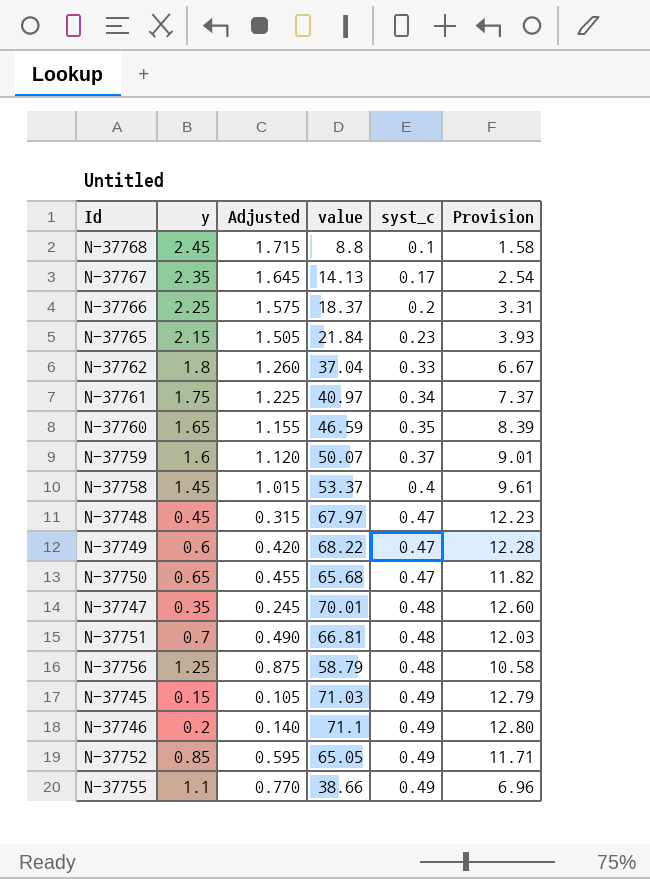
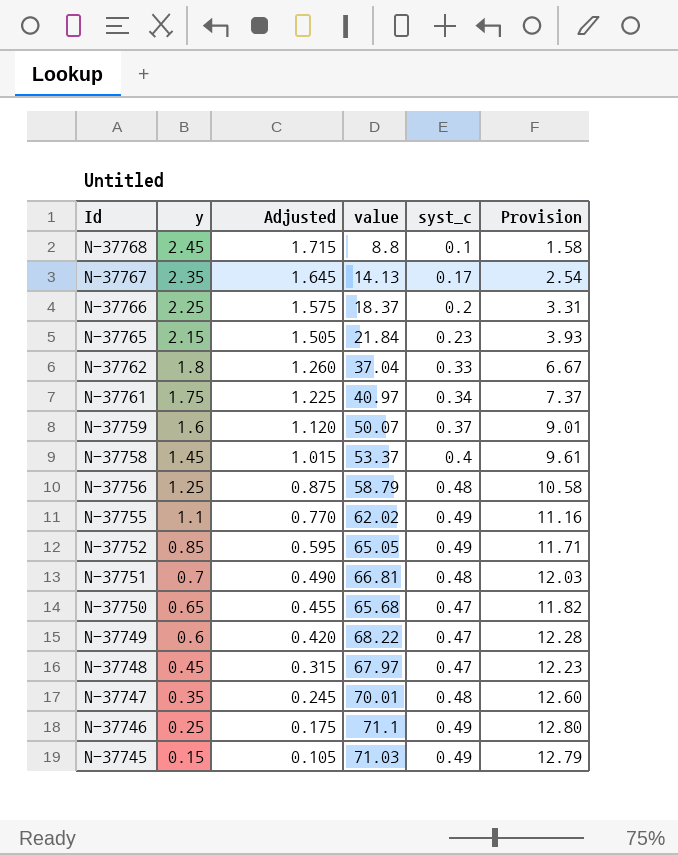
row order: syst_c ascending -> Id descending
row N-37760: 1.65 | 1.155 | 46.59 | 0.35 | 8.39 -> none
N-37755 | value: 38.66 -> 62.02
N-37755 | Provision: 6.96 -> 11.16
N-37746 | y: 0.2 -> 0.25
N-37746 | Adjusted: 0.140 -> 0.175

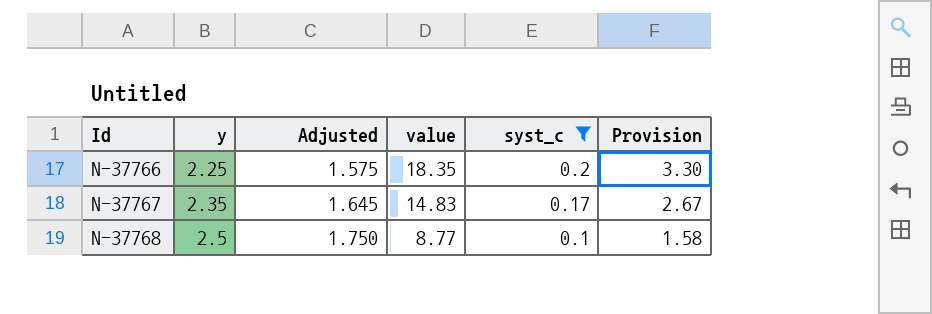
filter: none -> syst_c <= 0.2
row order: Id descending -> Id ascending
N-37766 | value: 18.37 -> 18.35
N-37766 | Provision: 3.31 -> 3.30
N-37767 | value: 14.13 -> 14.83
N-37767 | Provision: 2.54 -> 2.67
N-37768 | y: 2.45 -> 2.5
N-37768 | Adjusted: 1.715 -> 1.750
N-37768 | value: 8.8 -> 8.77

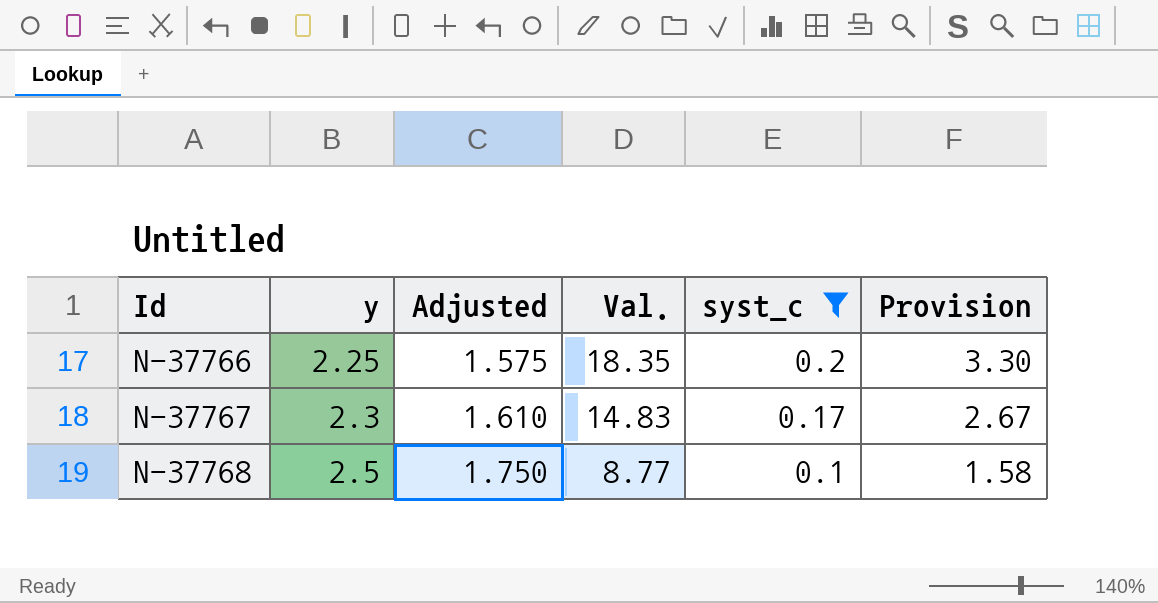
column name: value -> Val.
N-37767 | y: 2.35 -> 2.3
N-37767 | Adjusted: 1.645 -> 1.610

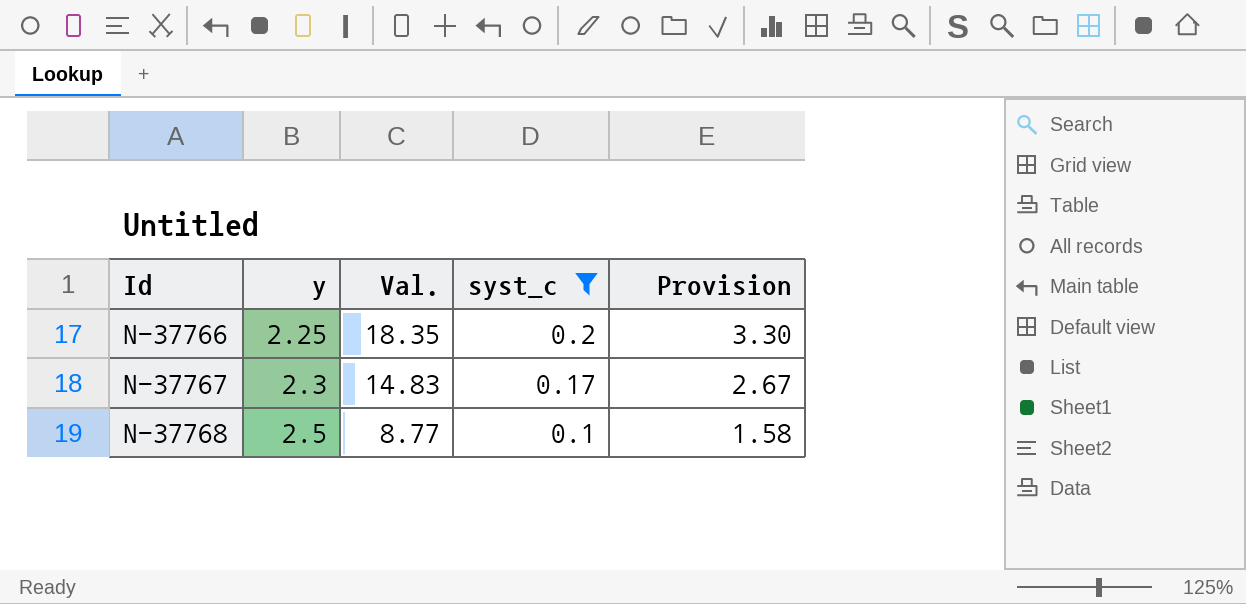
column Adjusted | formula: [y] * 0.7 -> none

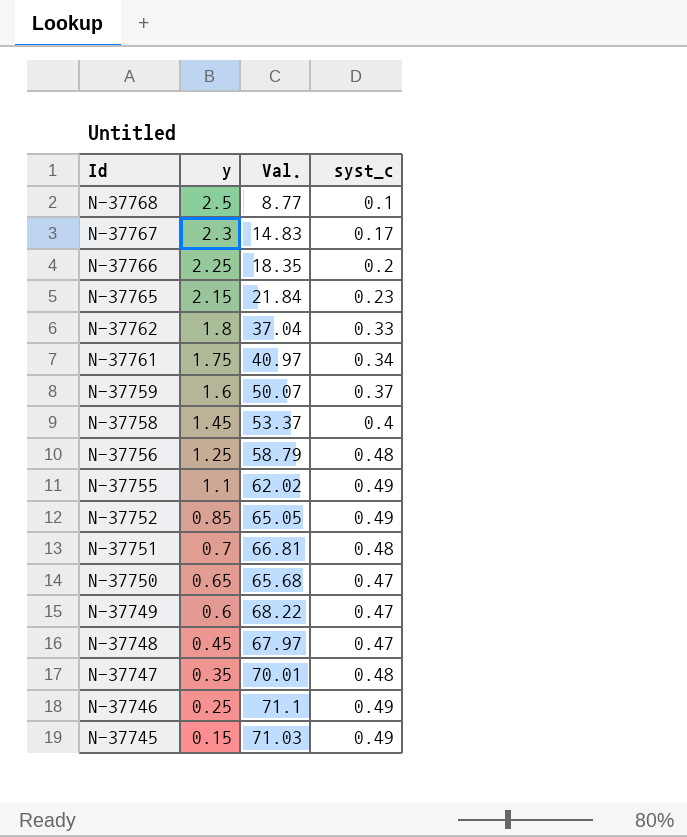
filter: syst_c <= 0.2 -> none
row order: Id ascending -> Id descending
column Provision | formula: [Val.] * 0.18 -> none

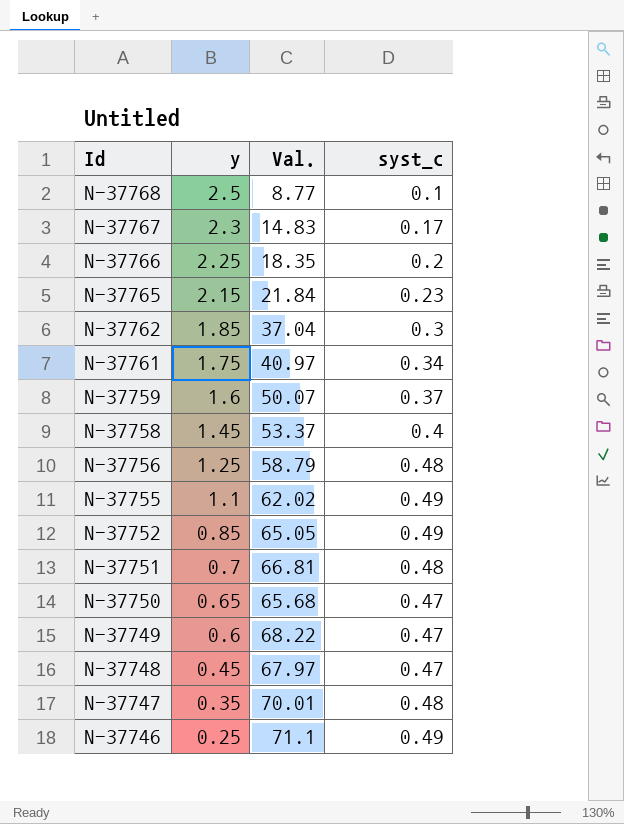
row N-37745: 0.15 | 71.03 | 0.49 -> none
N-37762 | y: 1.8 -> 1.85
N-37762 | syst_c: 0.33 -> 0.3

